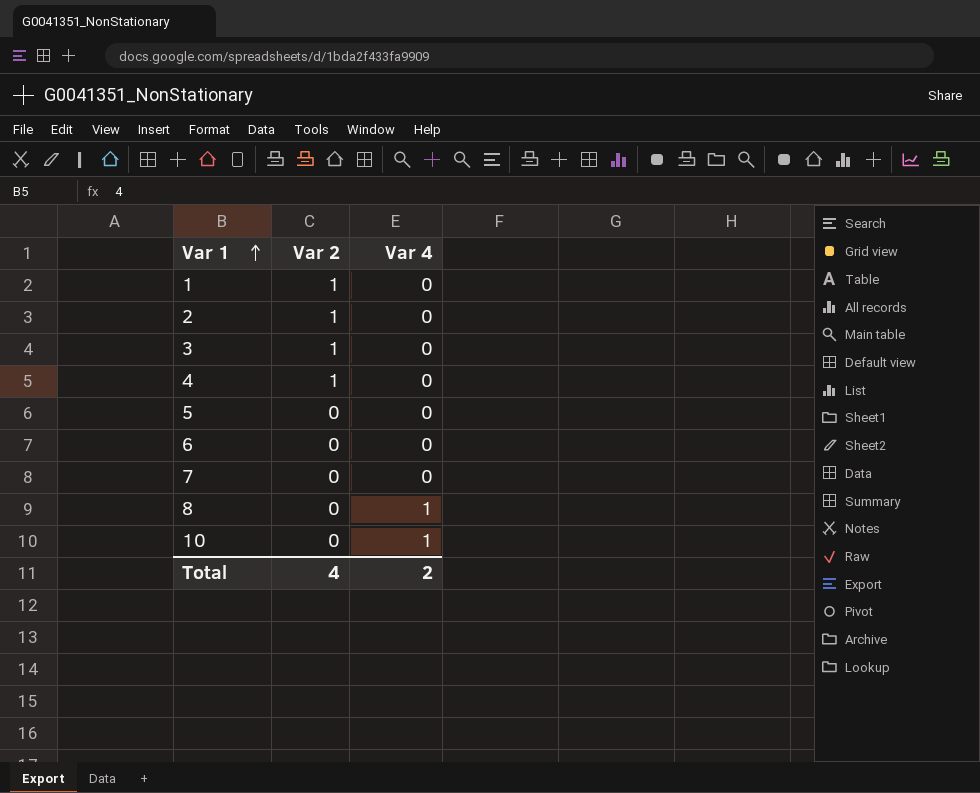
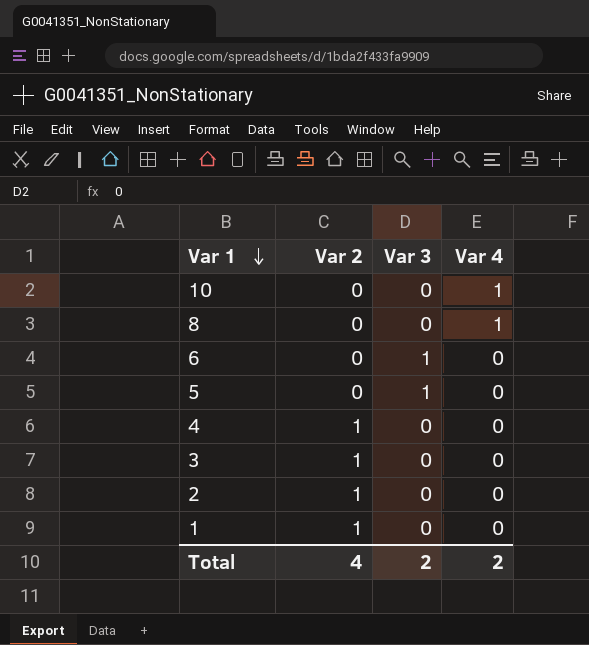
row order: Var 1 ascending -> Var 1 descending
column Var 3 | position: none -> 3
row 7: 0 | 0 -> none

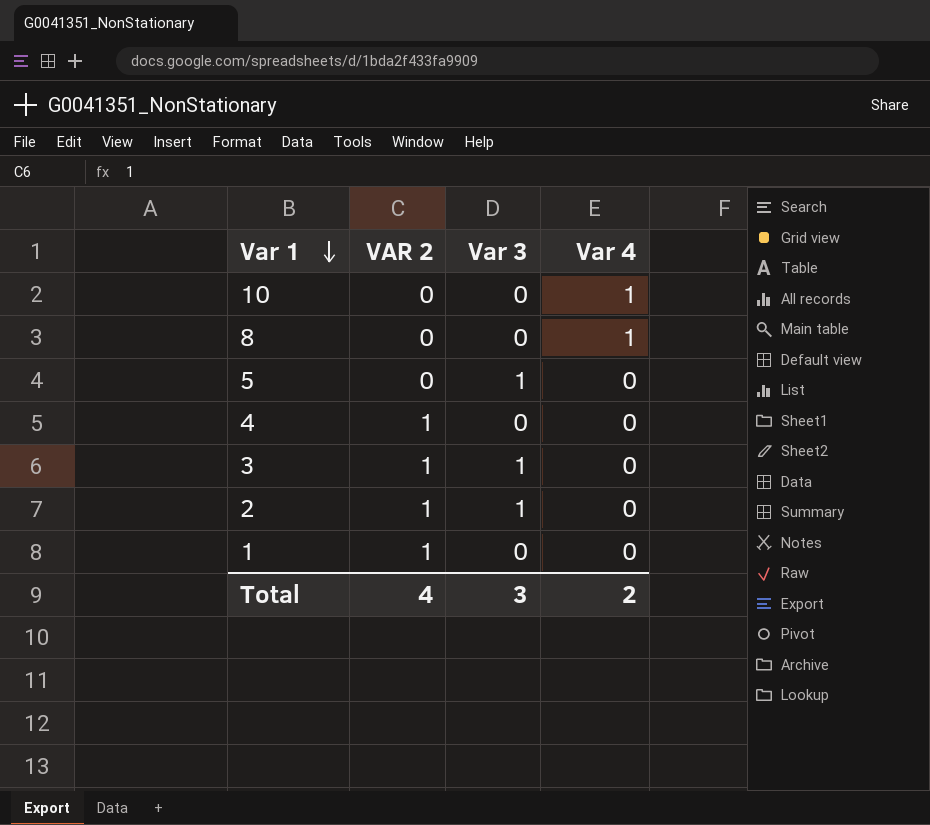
column name: Var 2 -> VAR 2
row 6: 0 | 1 | 0 -> none
3 | Var 3: 0 -> 1
2 | Var 3: 0 -> 1
Total | Var 3: 2 -> 3

